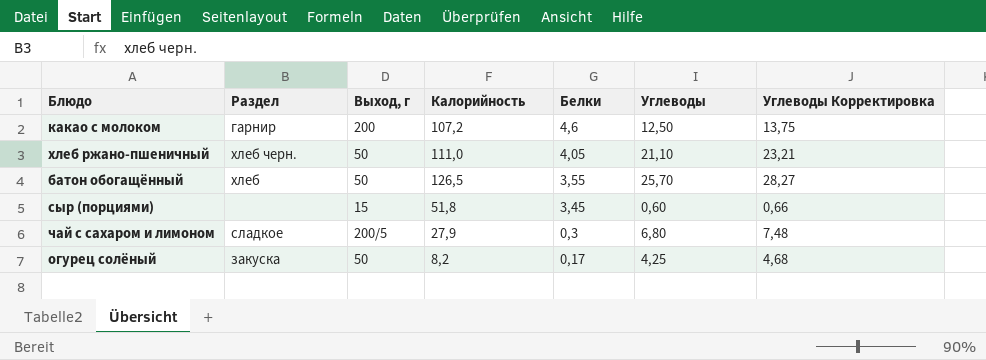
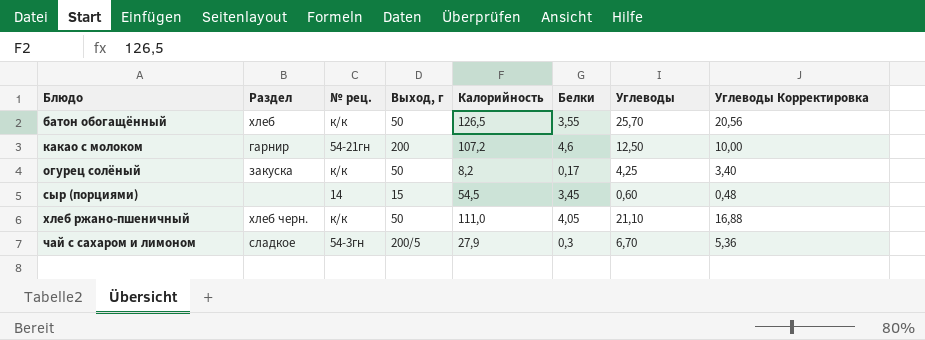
row order: Белки descending -> Блюдо ascending
column № рец. | position: none -> 3
column Углеводы Корректировка | formula: [Углеводы] * 1,1 -> [Углеводы] * 0,8
сыр (порциями) | Калорийность: 51,8 -> 54,5
чай с сахаром и лимоном | Углеводы: 6,80 -> 6,70

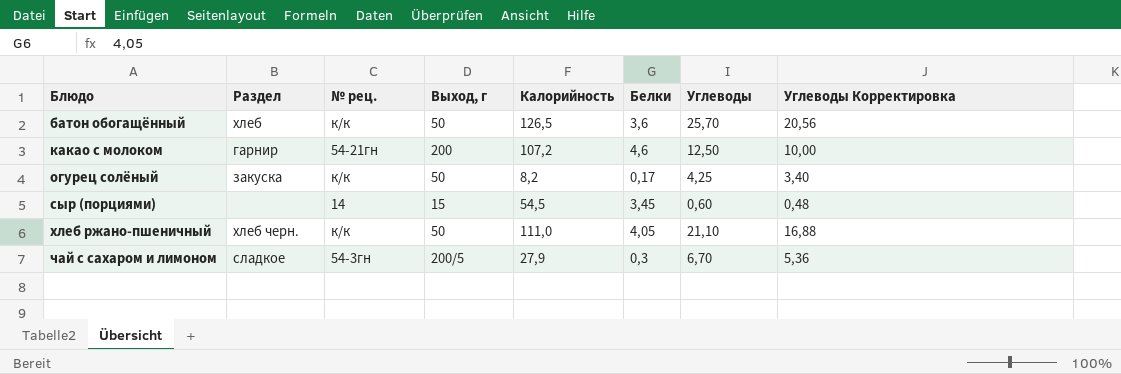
батон обогащённый | Белки: 3,55 -> 3,6

